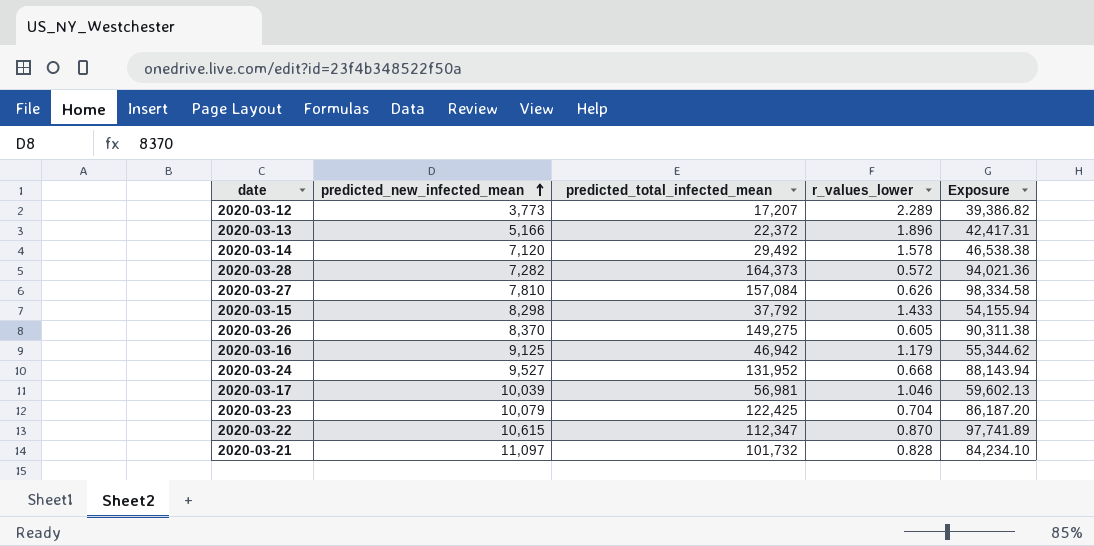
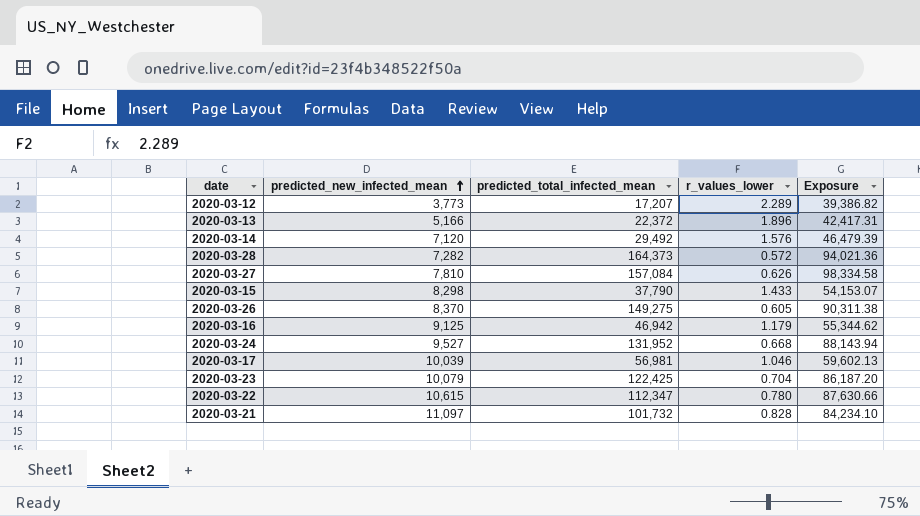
2020-03-14 | r_values_lower: 1.578 -> 1.576
2020-03-14 | Exposure: 46,538.38 -> 46,479.39
2020-03-15 | predicted_total_infected_mean: 37,792 -> 37,790
2020-03-15 | Exposure: 54,155.94 -> 54,153.07
2020-03-22 | r_values_lower: 0.870 -> 0.780
2020-03-22 | Exposure: 97,741.89 -> 87,630.66

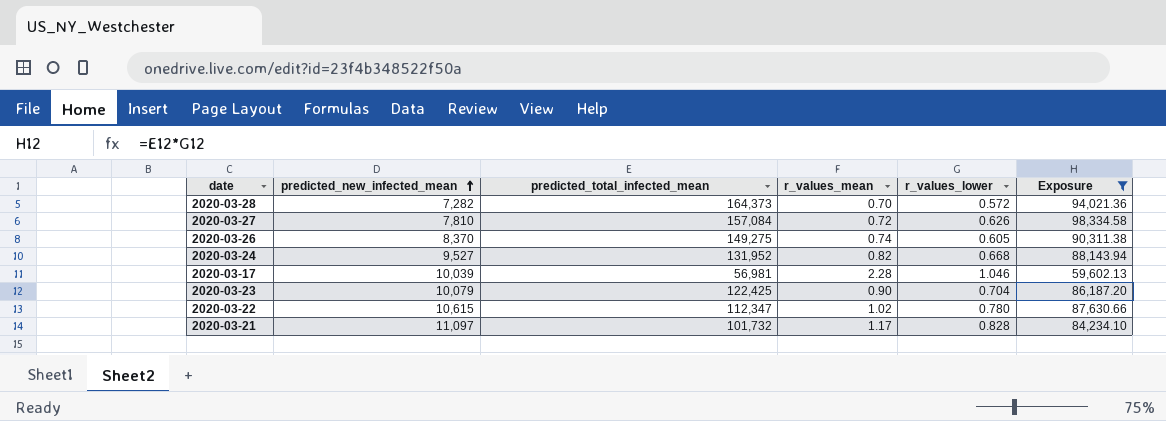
filter: none -> Exposure >= 59,602.13
column r_values_mean | position: none -> 4

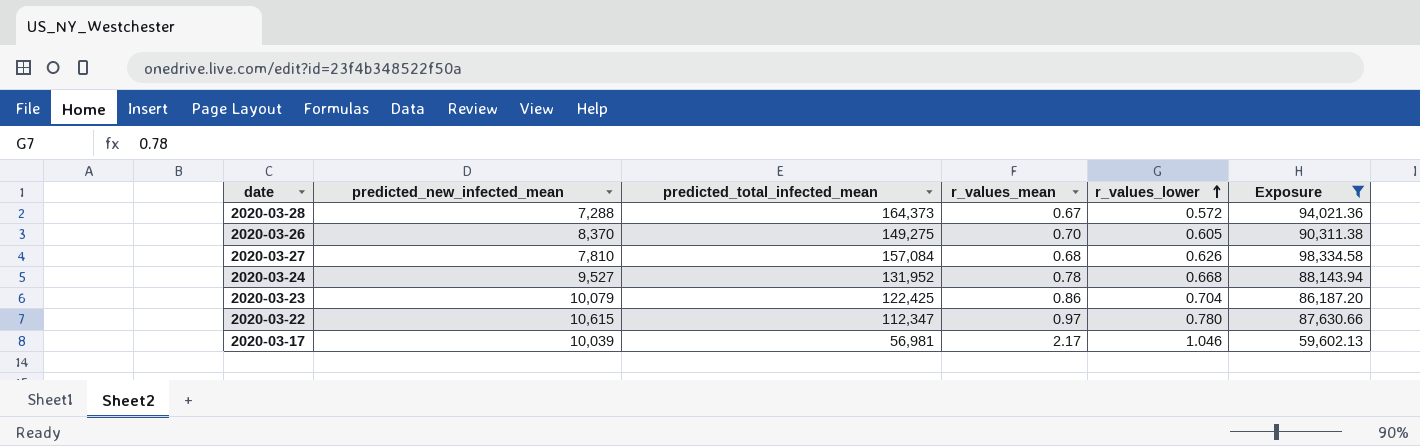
row order: predicted_new_infected_mean ascending -> r_values_lower ascending
row 2020-03-21: 11,097 | 101,732 | 1.17 | 0.828 | 84,234.10 -> none
2020-03-28 | predicted_new_infected_mean: 7,282 -> 7,288
2020-03-28 | r_values_mean: 0.70 -> 0.67
2020-03-26 | r_values_mean: 0.74 -> 0.70
2020-03-27 | r_values_mean: 0.72 -> 0.68
2020-03-24 | r_values_mean: 0.82 -> 0.78
2020-03-23 | r_values_mean: 0.90 -> 0.86
2020-03-22 | r_values_mean: 1.02 -> 0.97
2020-03-17 | r_values_mean: 2.28 -> 2.17

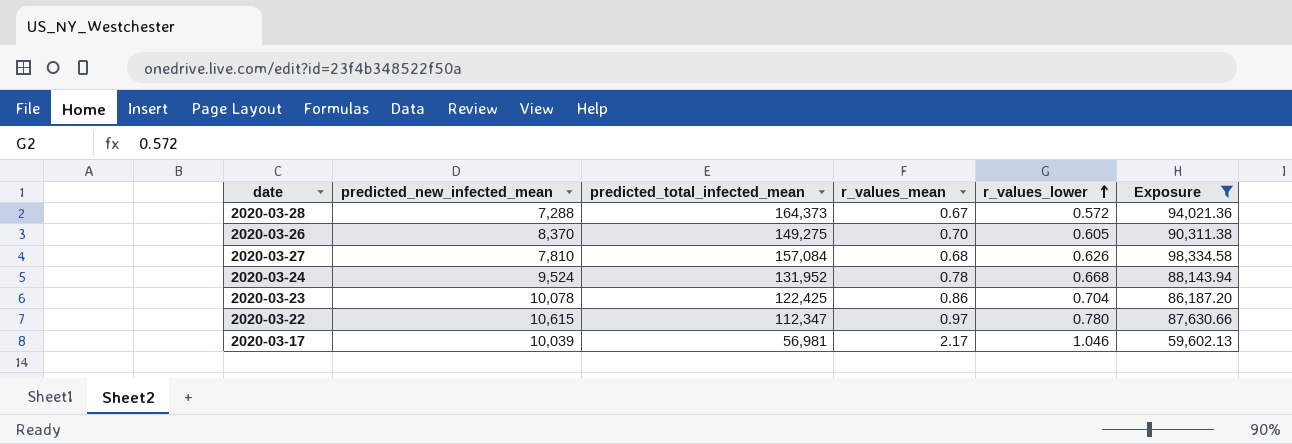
2020-03-24 | predicted_new_infected_mean: 9,527 -> 9,524
2020-03-23 | predicted_new_infected_mean: 10,079 -> 10,078

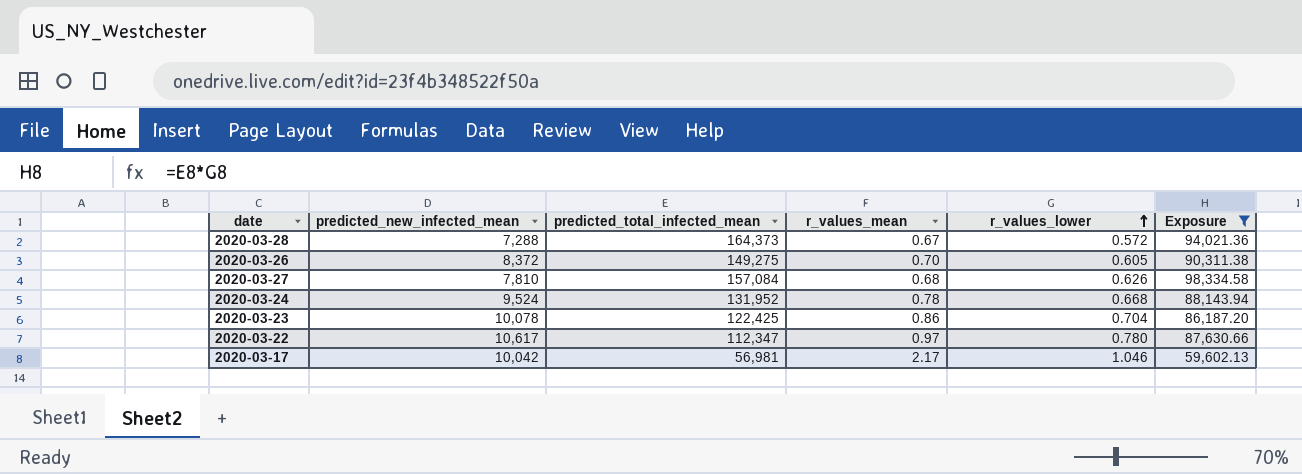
2020-03-26 | predicted_new_infected_mean: 8,370 -> 8,372
2020-03-22 | predicted_new_infected_mean: 10,615 -> 10,617
2020-03-17 | predicted_new_infected_mean: 10,039 -> 10,042

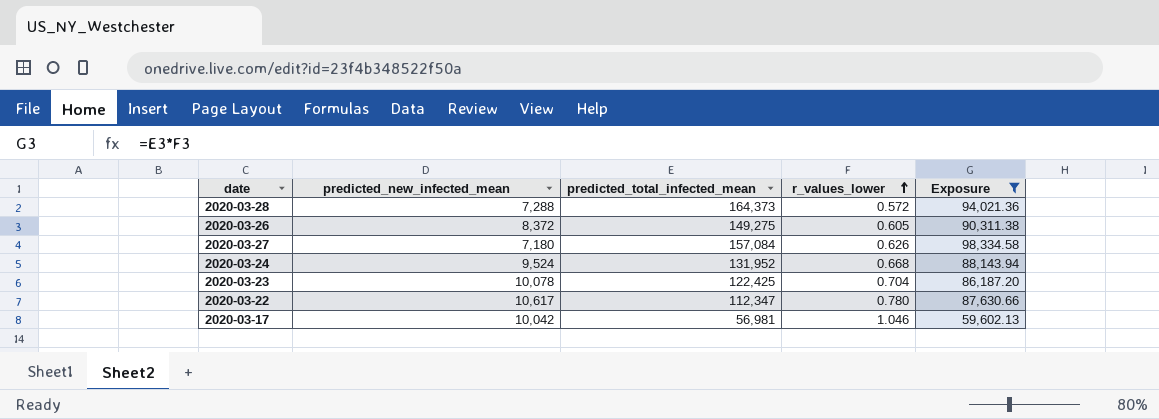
column r_values_mean | position: 4 -> none
2020-03-27 | predicted_new_infected_mean: 7,810 -> 7,180

